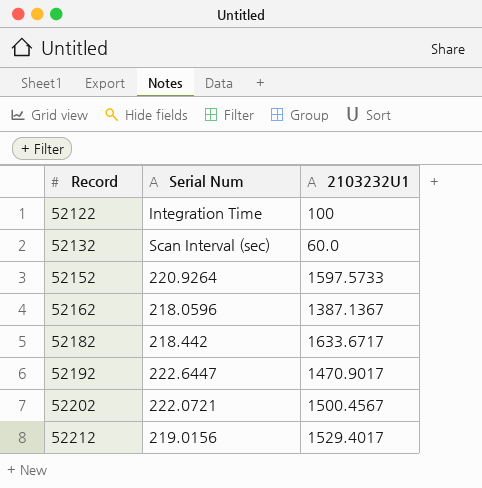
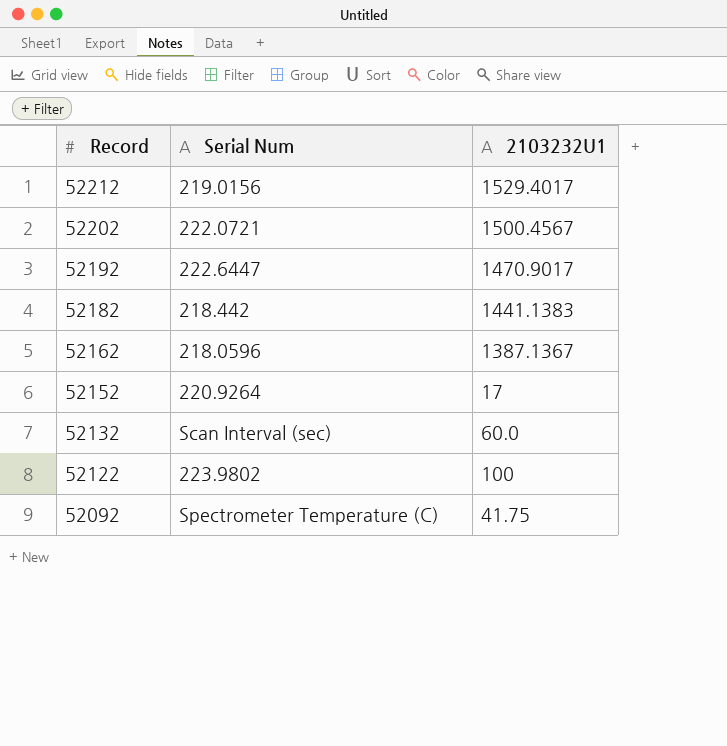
row order: Record ascending -> Record descending
52182 | 2103232U1: 1633.6717 -> 1441.1383
52152 | 2103232U1: 1597.5733 -> 17
52122 | Serial Num: Integration Time -> 223.9802
row 52092: none -> Spectrometer Temperature (C) | 41.75

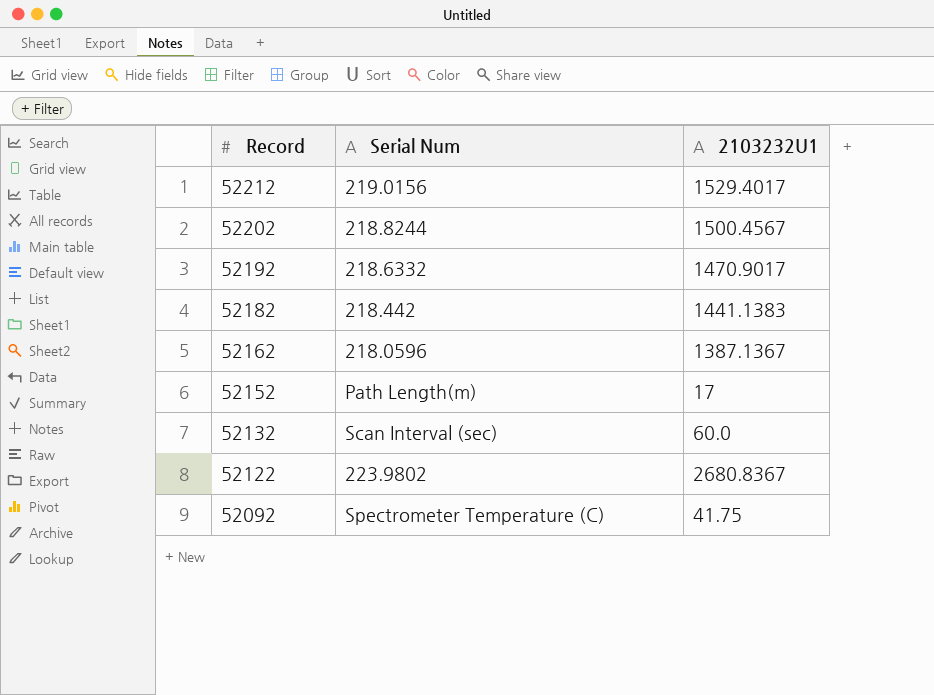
52202 | Serial Num: 222.0721 -> 218.8244
52192 | Serial Num: 222.6447 -> 218.6332
52152 | Serial Num: 220.9264 -> Path Length(m)
52122 | 2103232U1: 100 -> 2680.8367

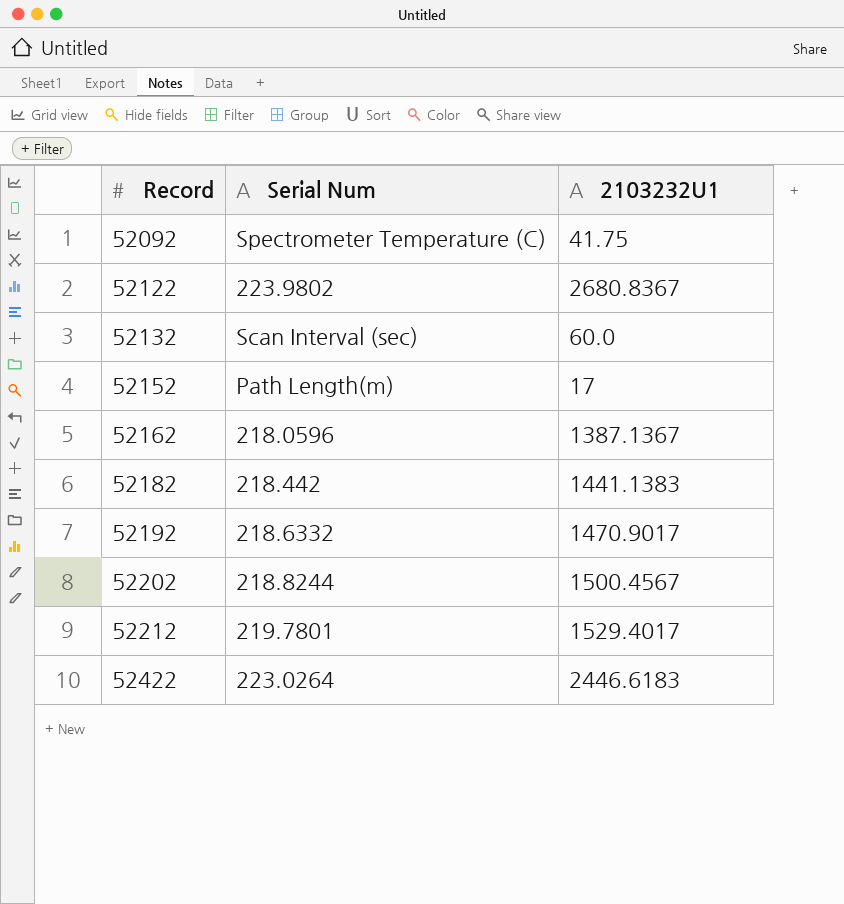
row order: Record descending -> Record ascending
52212 | Serial Num: 219.0156 -> 219.7801
row 52422: none -> 223.0264 | 2446.6183

